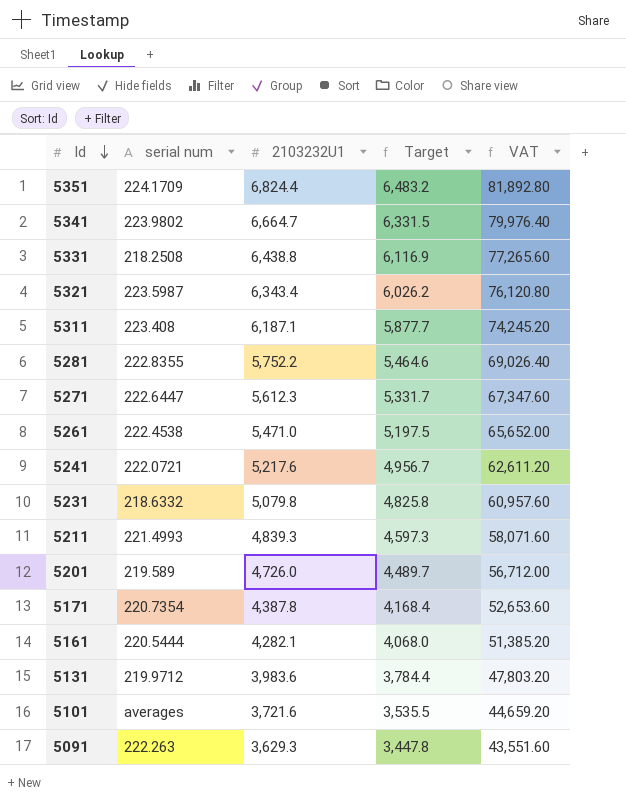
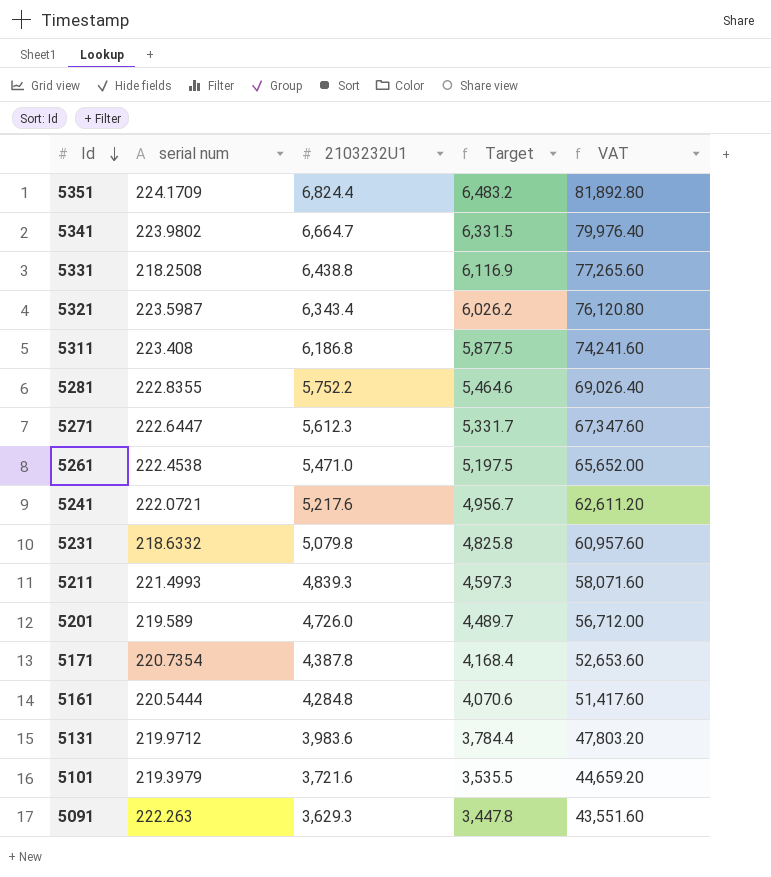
5311 | 2103232U1: 6,187.1 -> 6,186.8
5311 | Target: 5,877.7 -> 5,877.5
5311 | VAT: 74,245.20 -> 74,241.60
5161 | 2103232U1: 4,282.1 -> 4,284.8
5161 | Target: 4,068.0 -> 4,070.6
5161 | VAT: 51,385.20 -> 51,417.60
5101 | serial num: averages -> 219.3979

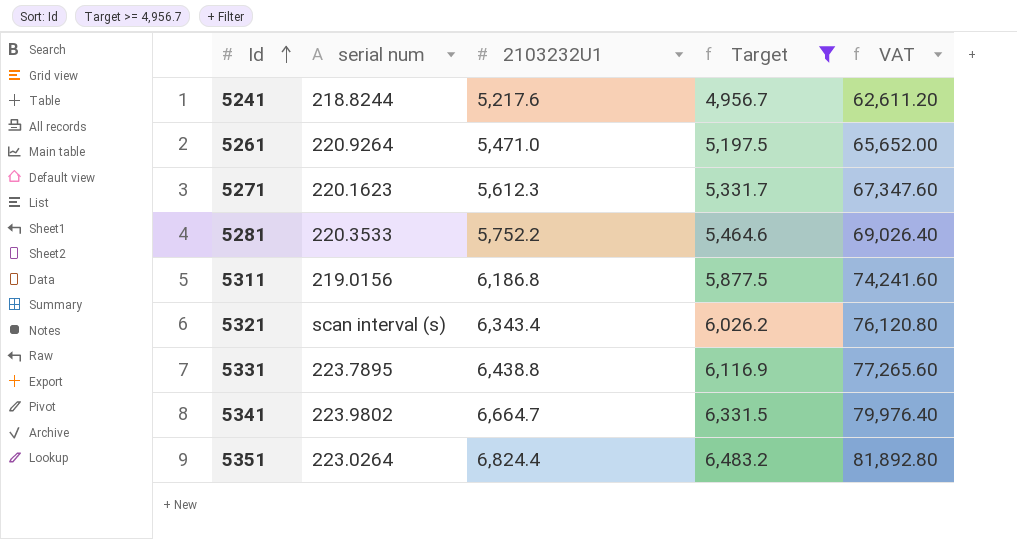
filter: none -> Target >= 4,956.7
row order: Id descending -> Id ascending
5241 | serial num: 222.0721 -> 218.8244
5261 | serial num: 222.4538 -> 220.9264
5271 | serial num: 222.6447 -> 220.1623
5281 | serial num: 222.8355 -> 220.3533
5311 | serial num: 223.408 -> 219.0156
5321 | serial num: 223.5987 -> scan interval (s)
5331 | serial num: 218.2508 -> 223.7895
5351 | serial num: 224.1709 -> 223.0264

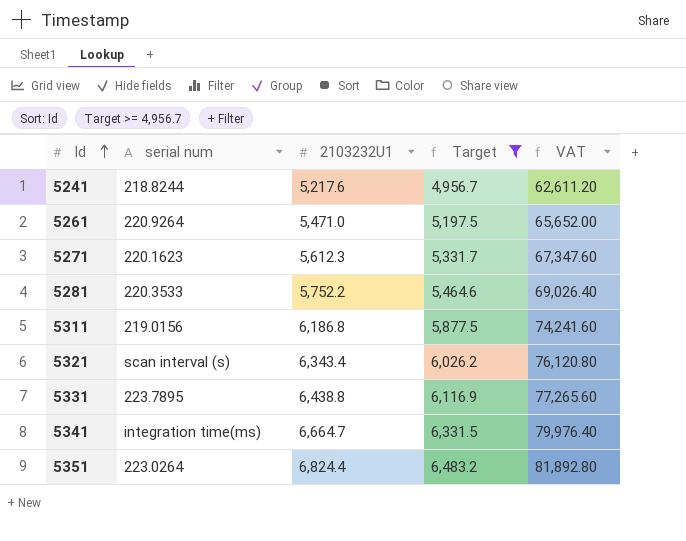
5341 | serial num: 223.9802 -> integration time(ms)

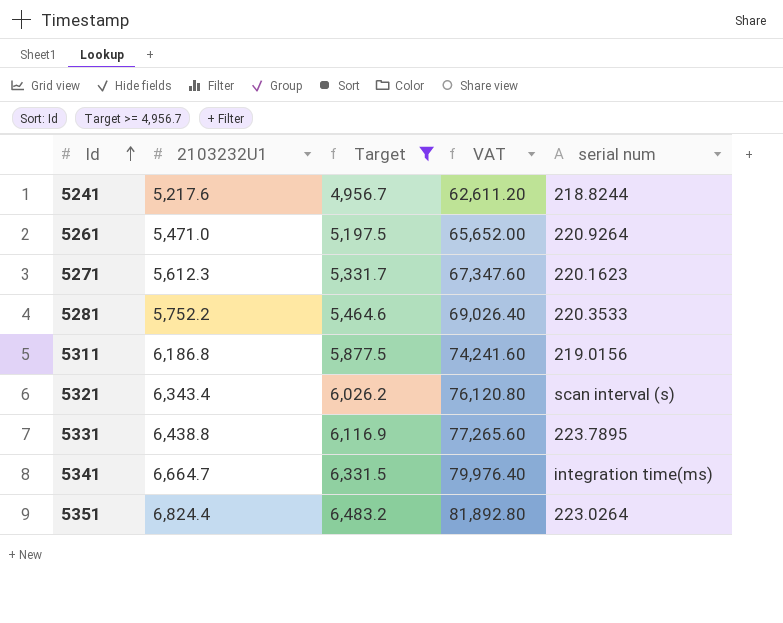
column serial num | position: 2 -> 5

